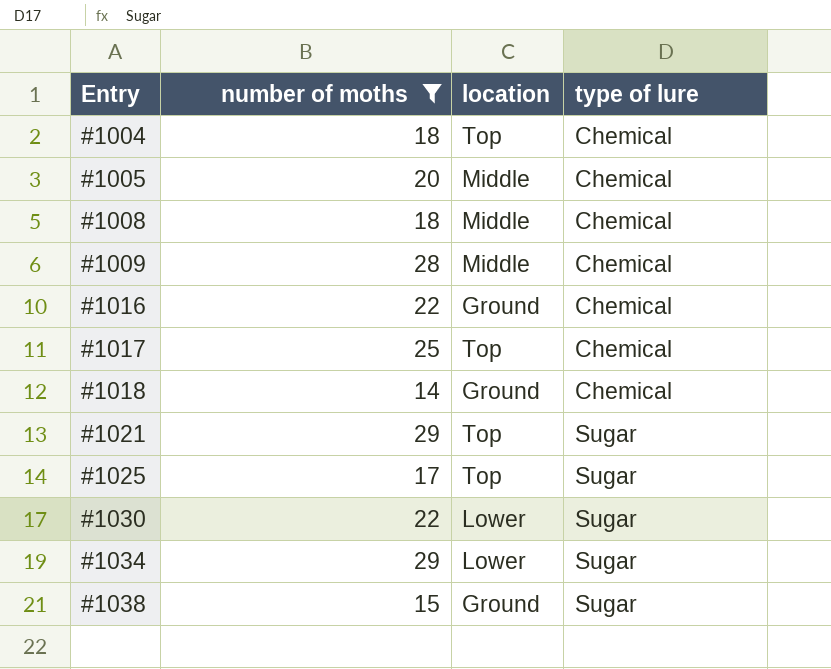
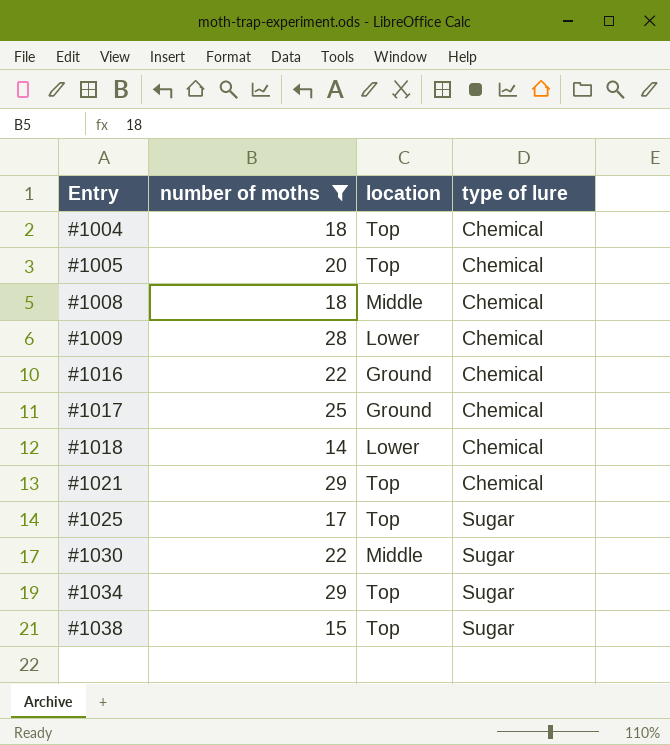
#1005 | location: Middle -> Top
#1009 | location: Middle -> Lower
#1017 | location: Top -> Ground
#1018 | location: Ground -> Lower
#1021 | type of lure: Sugar -> Chemical
#1030 | location: Lower -> Middle
#1034 | location: Lower -> Top
#1038 | location: Ground -> Top

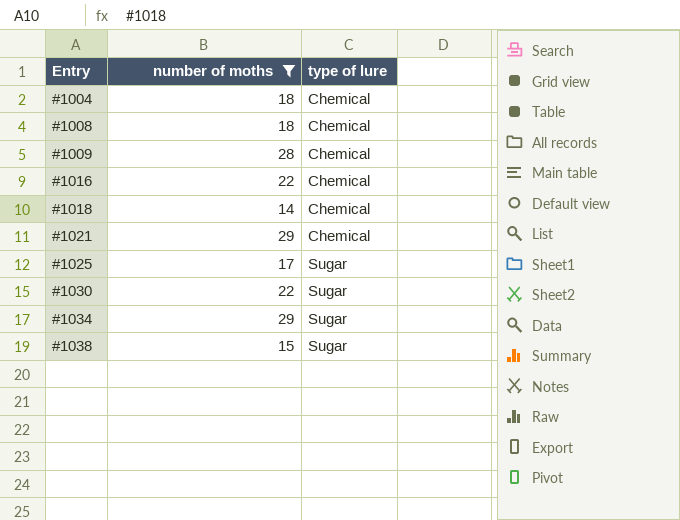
column location | position: 3 -> none
row #1005: 20 | Top | Chemical -> none
row #1017: 25 | Ground | Chemical -> none

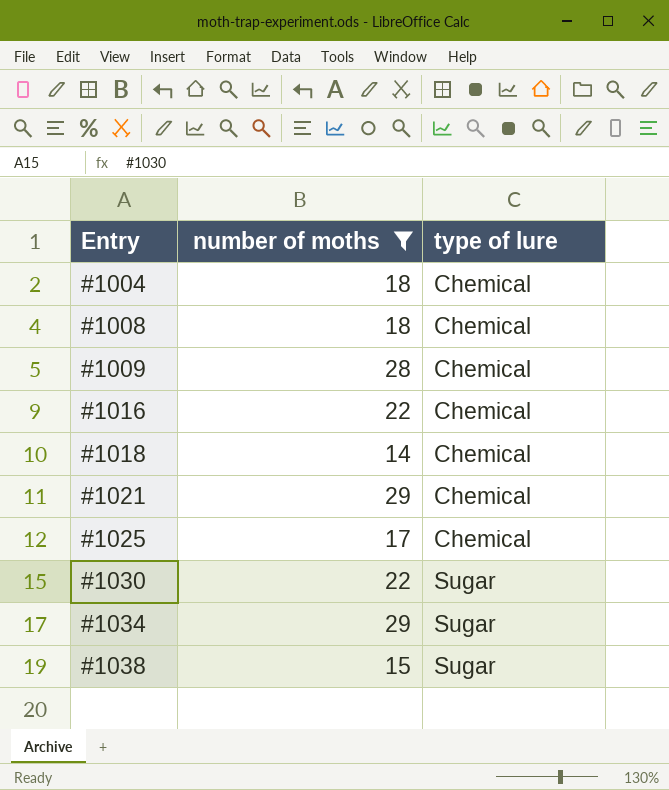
#1025 | type of lure: Sugar -> Chemical

